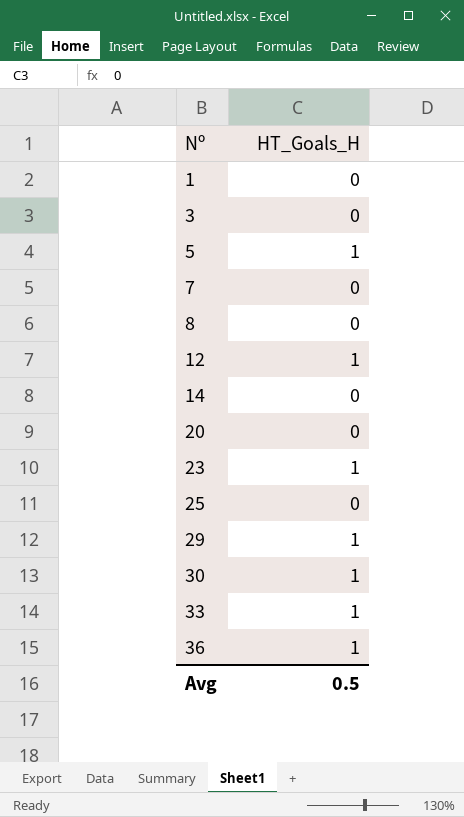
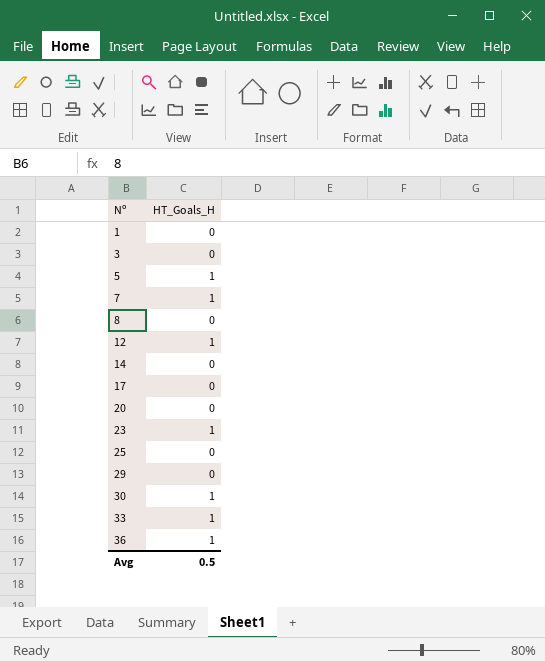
7 | HT_Goals_H: 0 -> 1
row 17: none -> 0
29 | HT_Goals_H: 1 -> 0

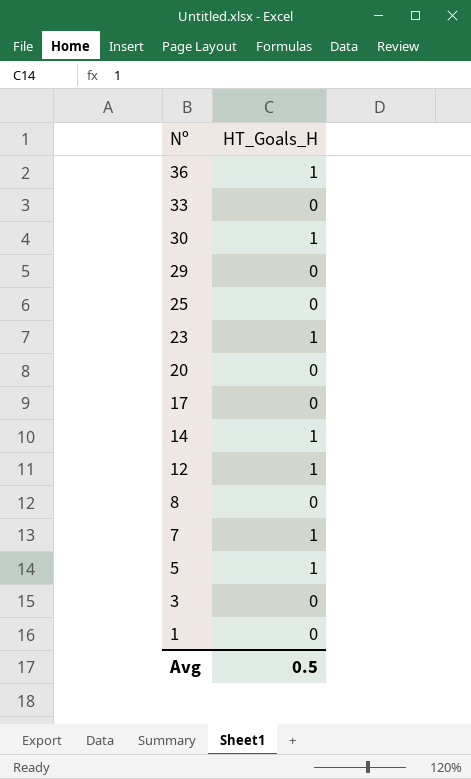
row order: Nº ascending -> Nº descending
33 | HT_Goals_H: 1 -> 0
14 | HT_Goals_H: 0 -> 1

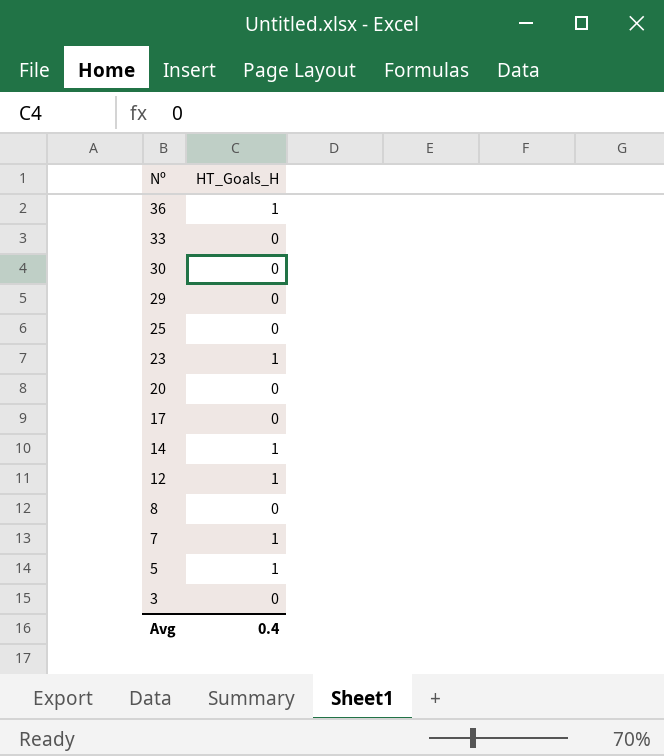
row 1: 0 -> none
30 | HT_Goals_H: 1 -> 0
Avg | HT_Goals_H: 0.5 -> 0.4

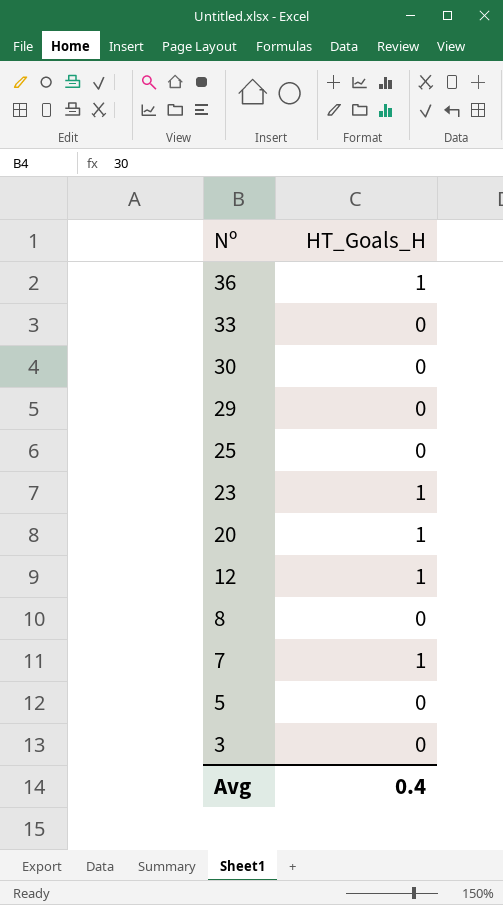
row 17: 0 -> none
row 14: 1 -> none
20 | HT_Goals_H: 0 -> 1
5 | HT_Goals_H: 1 -> 0

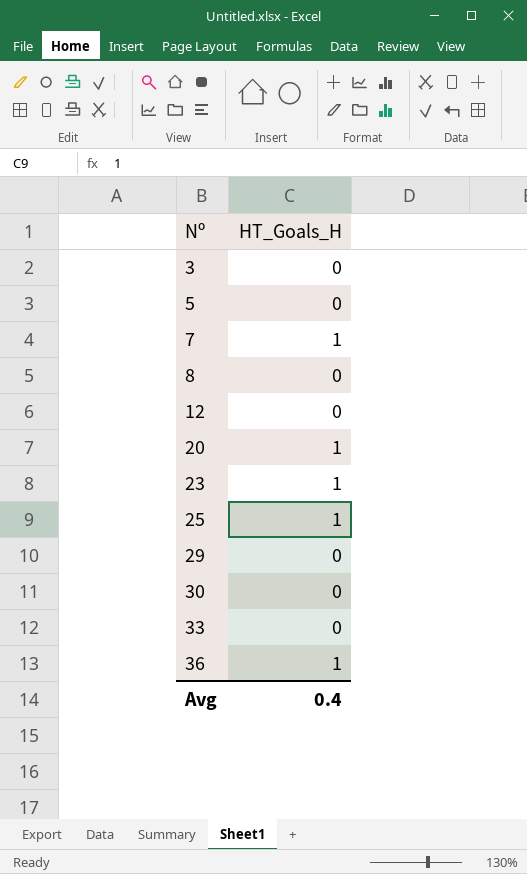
row order: Nº descending -> Nº ascending
12 | HT_Goals_H: 1 -> 0
25 | HT_Goals_H: 0 -> 1

